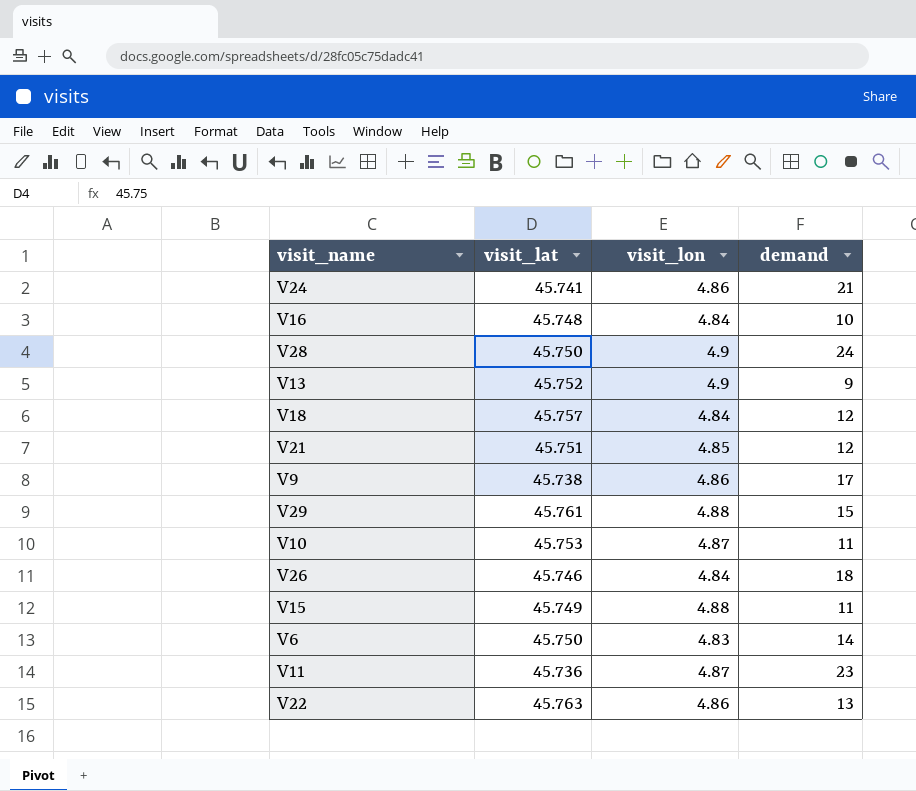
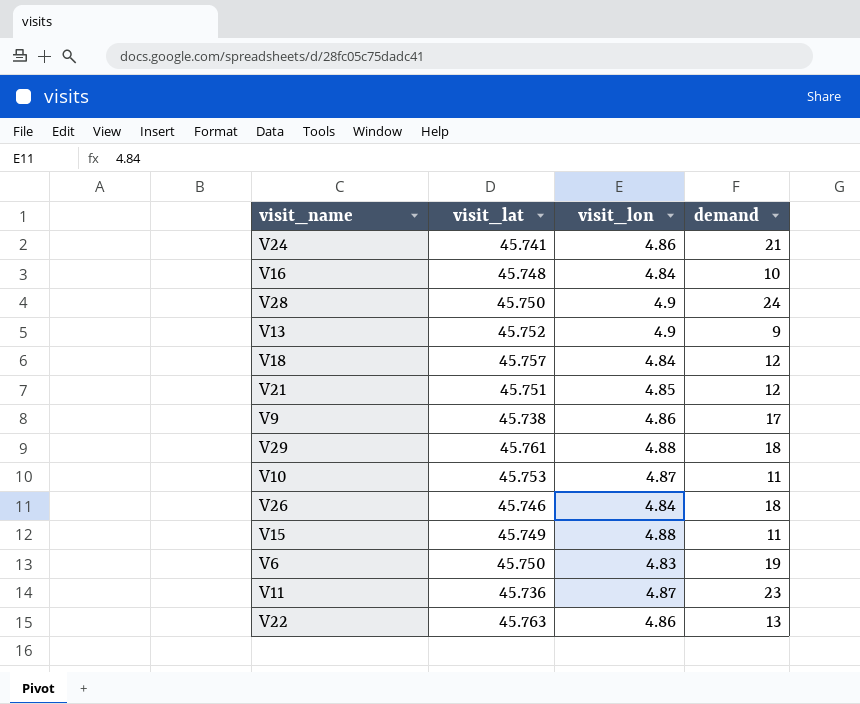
V29 | demand: 15 -> 18
V6 | demand: 14 -> 19

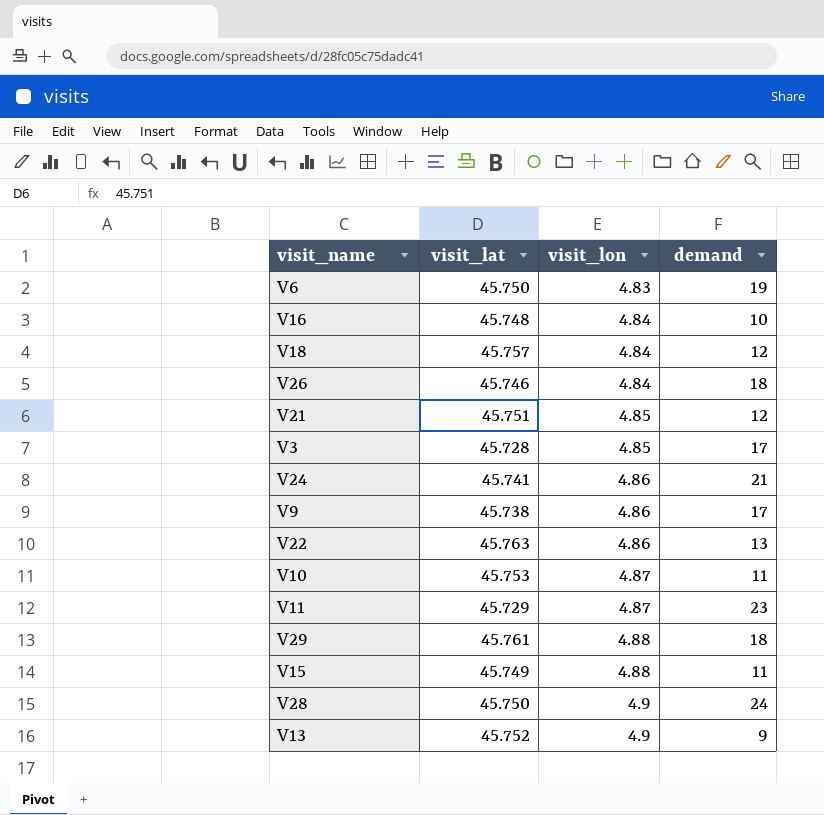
row order: none -> visit_lon ascending
row V3: none -> 45.728 | 4.85 | 17
V11 | visit_lat: 45.736 -> 45.729

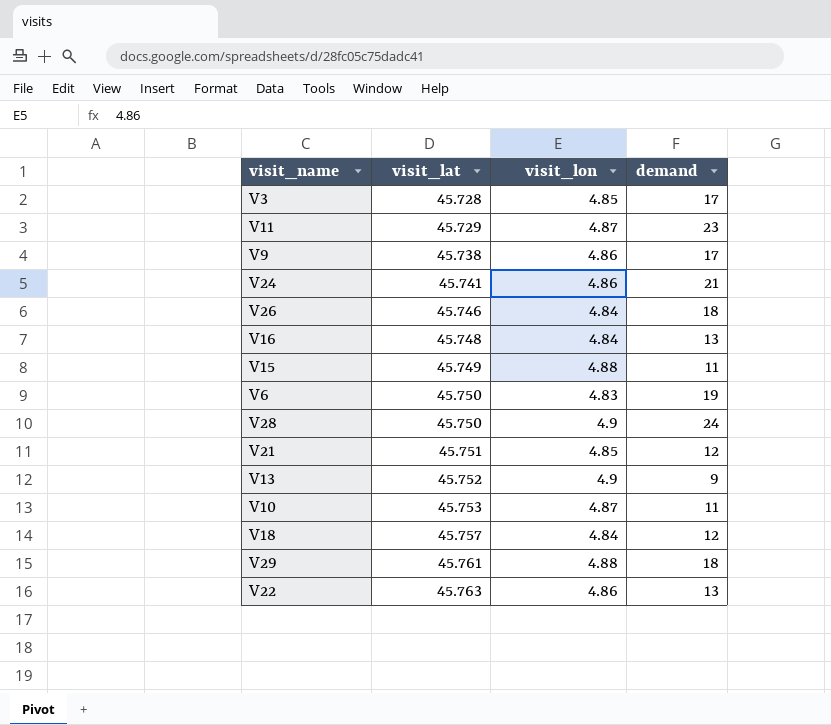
row order: visit_lon ascending -> visit_lat ascending
V16 | demand: 10 -> 13

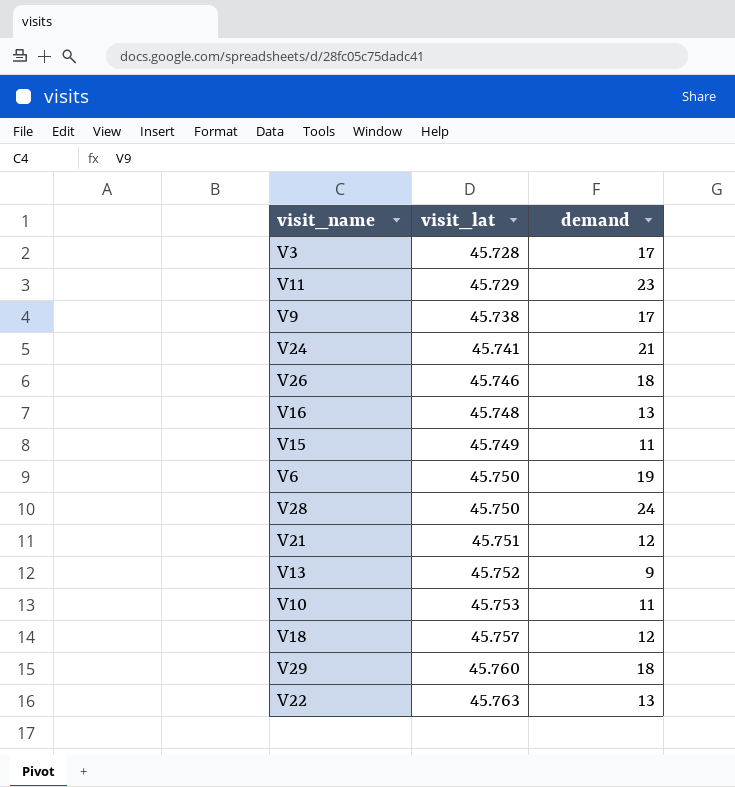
column visit_lon | position: 3 -> none
V29 | visit_lat: 45.761 -> 45.760

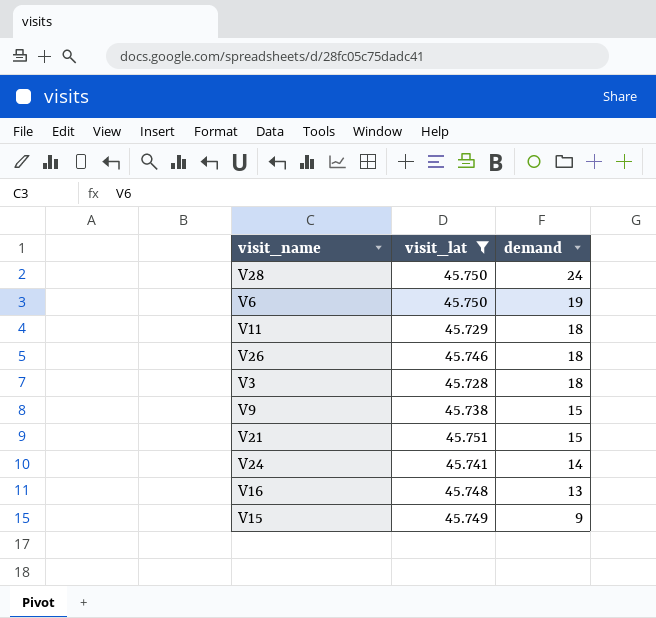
filter: none -> visit_lat <= 45.751
row order: visit_lat ascending -> demand descending
V11 | demand: 23 -> 18
V3 | demand: 17 -> 18
V9 | demand: 17 -> 15
V21 | demand: 12 -> 15
V24 | demand: 21 -> 14
V15 | demand: 11 -> 9

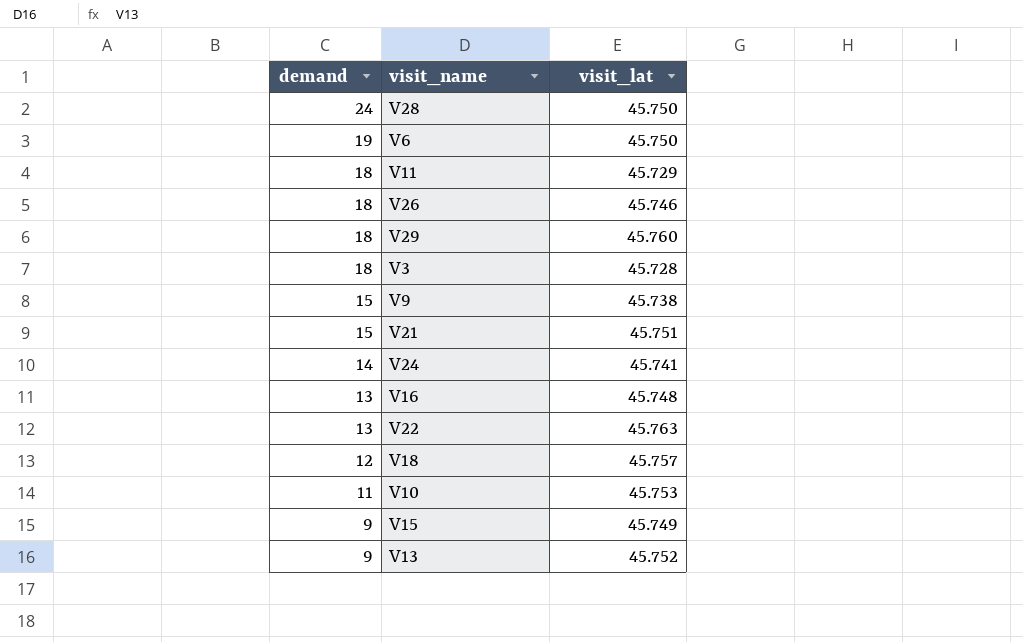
filter: visit_lat <= 45.751 -> none
column demand | position: 3 -> 1

